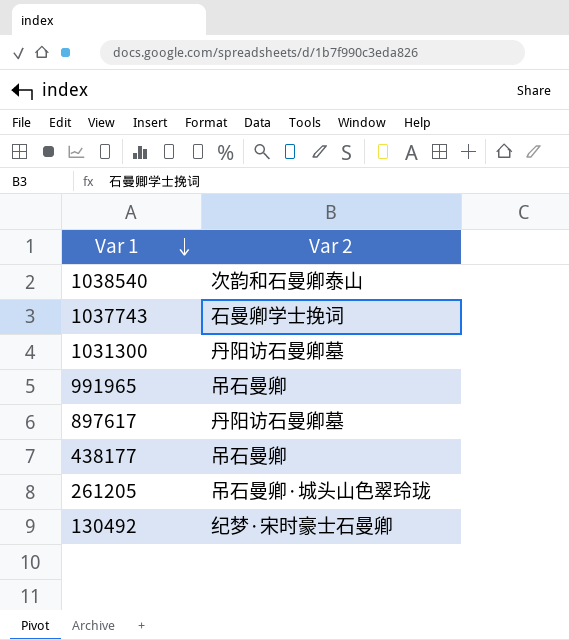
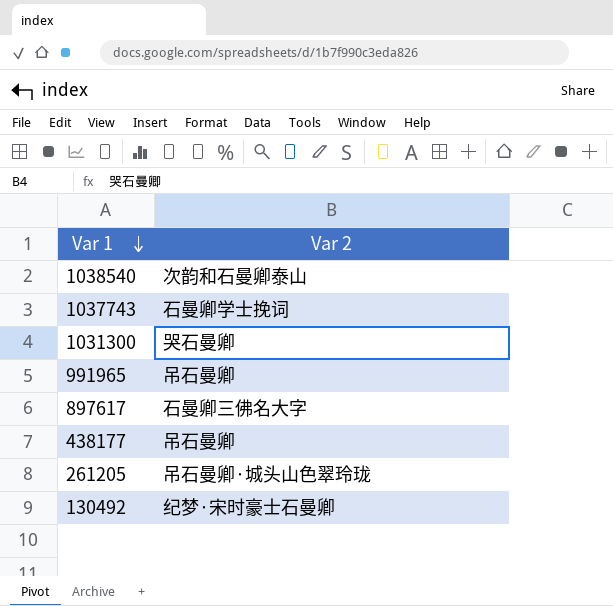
1031300 | Var 2: 丹阳访石曼卿墓 -> 哭石曼卿
897617 | Var 2: 丹阳访石曼卿墓 -> 石曼卿三佛名大字

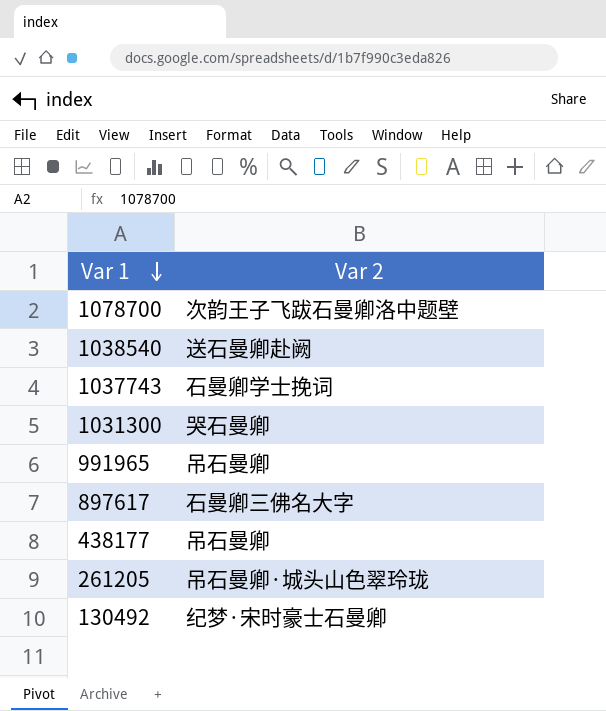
row 1078700: none -> 次韵王子飞跋石曼卿洛中题壁
1038540 | Var 2: 次韵和石曼卿泰山 -> 送石曼卿赴阙

